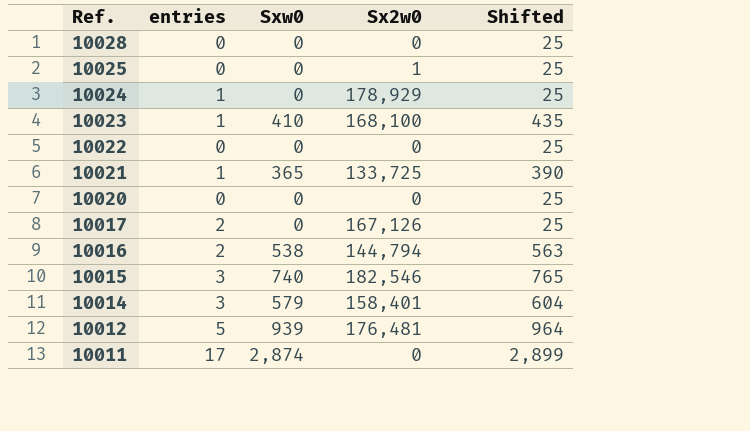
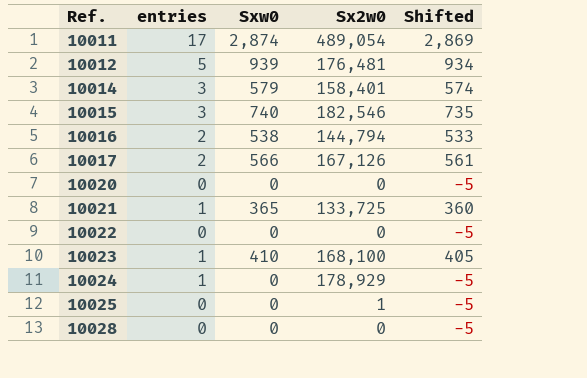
row order: Ref. descending -> Ref. ascending
column Shifted | formula: [Sxw0] + 25 -> [Sxw0] - 5
10011 | Sx2w0: 0 -> 489,054
10017 | Sxw0: 0 -> 566

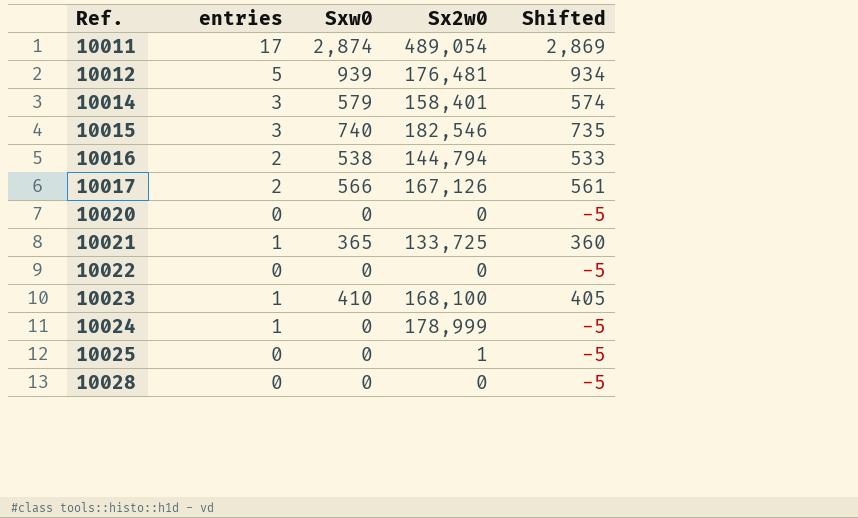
10024 | Sx2w0: 178,929 -> 178,999

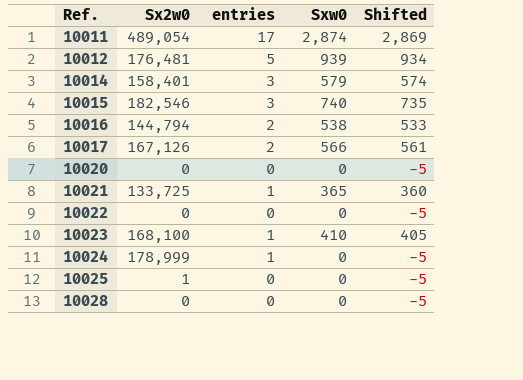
column Sx2w0 | position: 4 -> 2

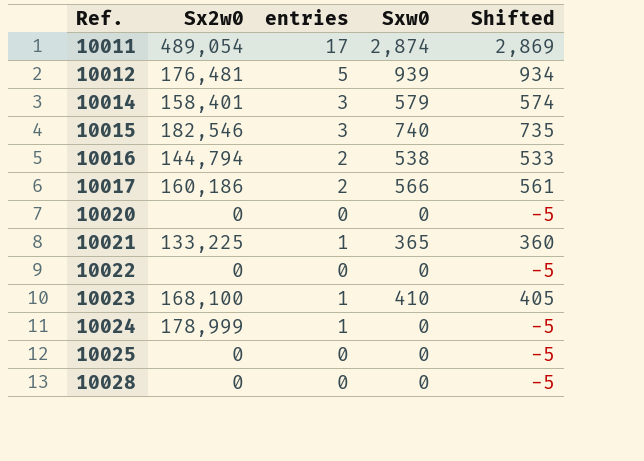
10017 | Sx2w0: 167,126 -> 160,186
10021 | Sx2w0: 133,725 -> 133,225
10025 | Sx2w0: 1 -> 0

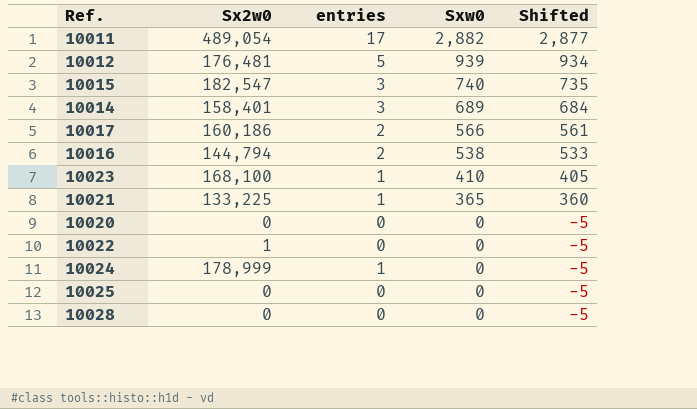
row order: Ref. ascending -> Sxw0 descending
10011 | Sxw0: 2,874 -> 2,882
10011 | Shifted: 2,869 -> 2,877
10015 | Sx2w0: 182,546 -> 182,547
10014 | Sxw0: 579 -> 689
10014 | Shifted: 574 -> 684
10022 | Sx2w0: 0 -> 1

